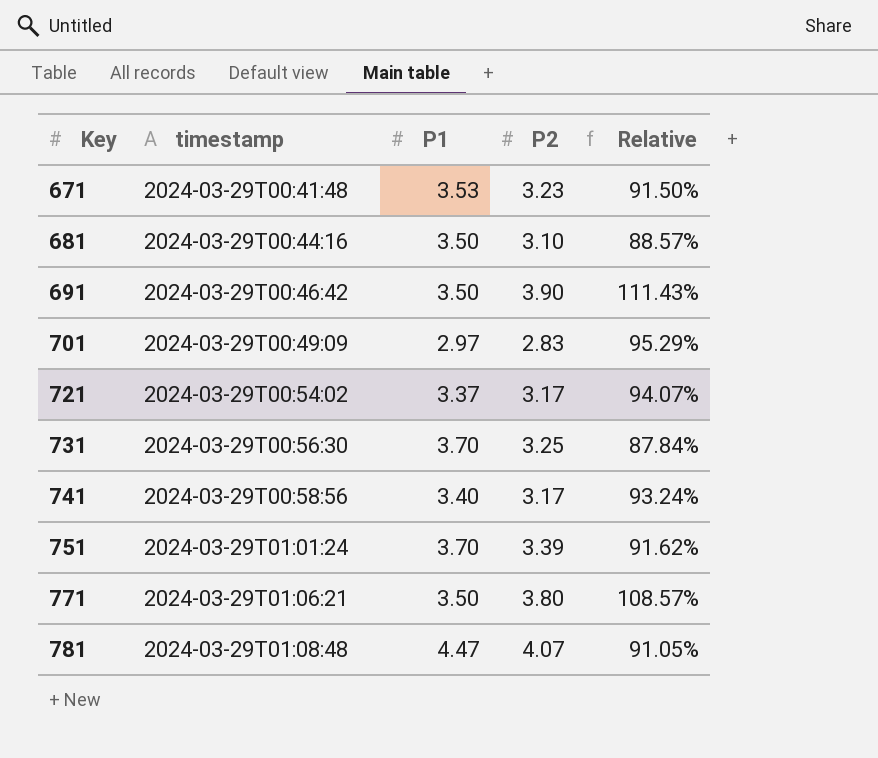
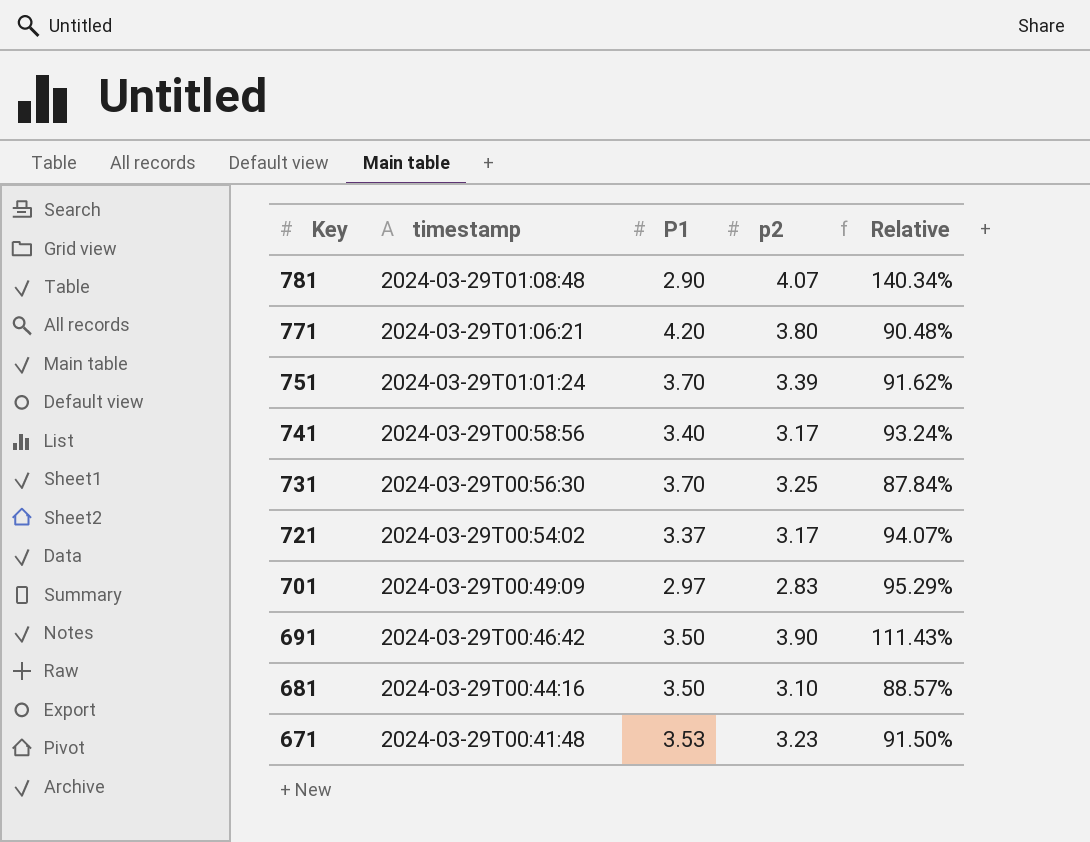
row order: Key ascending -> Key descending
column name: P2 -> p2
781 | P1: 4.47 -> 2.90
781 | Relative: 91.05% -> 140.34%
771 | P1: 3.50 -> 4.20
771 | Relative: 108.57% -> 90.48%

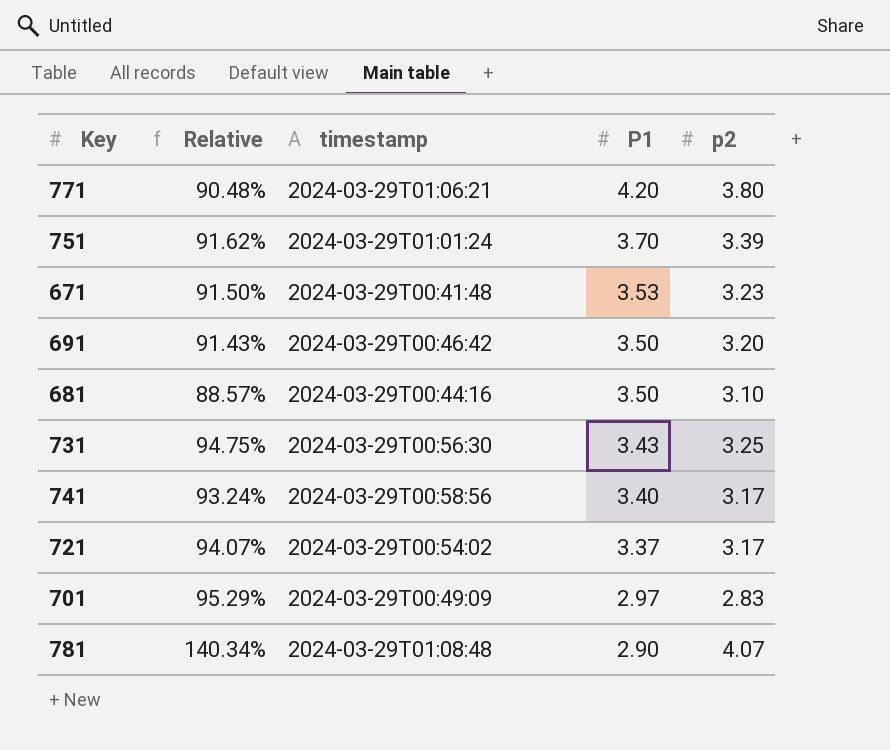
row order: Key descending -> P1 descending
column Relative | position: 5 -> 2
691 | Relative: 111.43% -> 91.43%
691 | p2: 3.90 -> 3.20
731 | Relative: 87.84% -> 94.75%
731 | P1: 3.70 -> 3.43

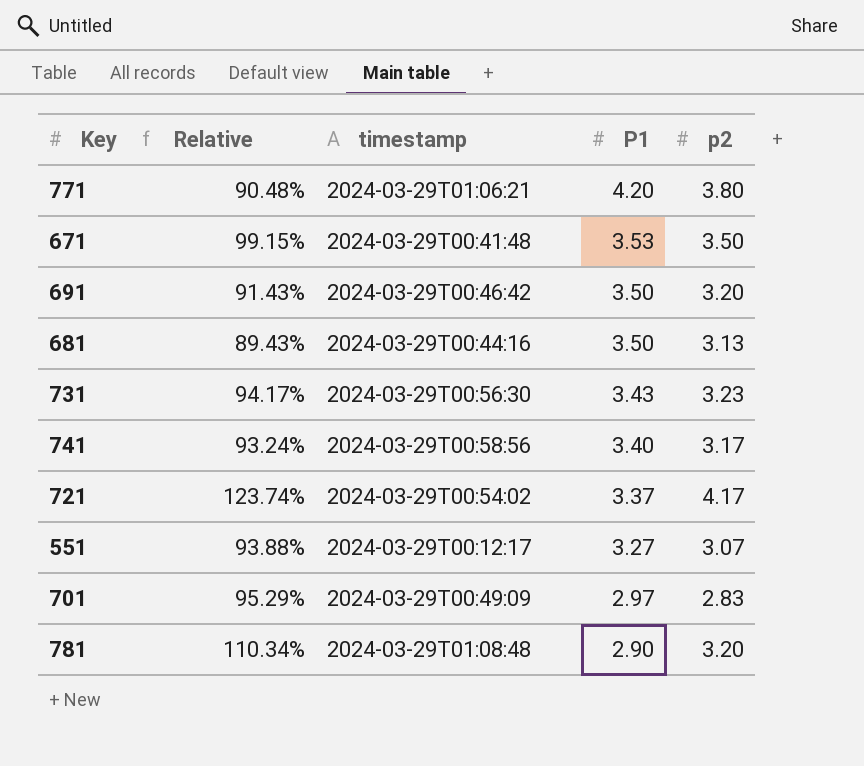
row 751: 91.62% | 2024-03-29T01:01:24 | 3.70 | 3.39 -> none
671 | Relative: 91.50% -> 99.15%
671 | p2: 3.23 -> 3.50
681 | Relative: 88.57% -> 89.43%
681 | p2: 3.10 -> 3.13
731 | Relative: 94.75% -> 94.17%
731 | p2: 3.25 -> 3.23
721 | Relative: 94.07% -> 123.74%
721 | p2: 3.17 -> 4.17
row 551: none -> 93.88% | 2024-03-29T00:12:17 | 3.27 | 3.07
781 | Relative: 140.34% -> 110.34%
781 | p2: 4.07 -> 3.20

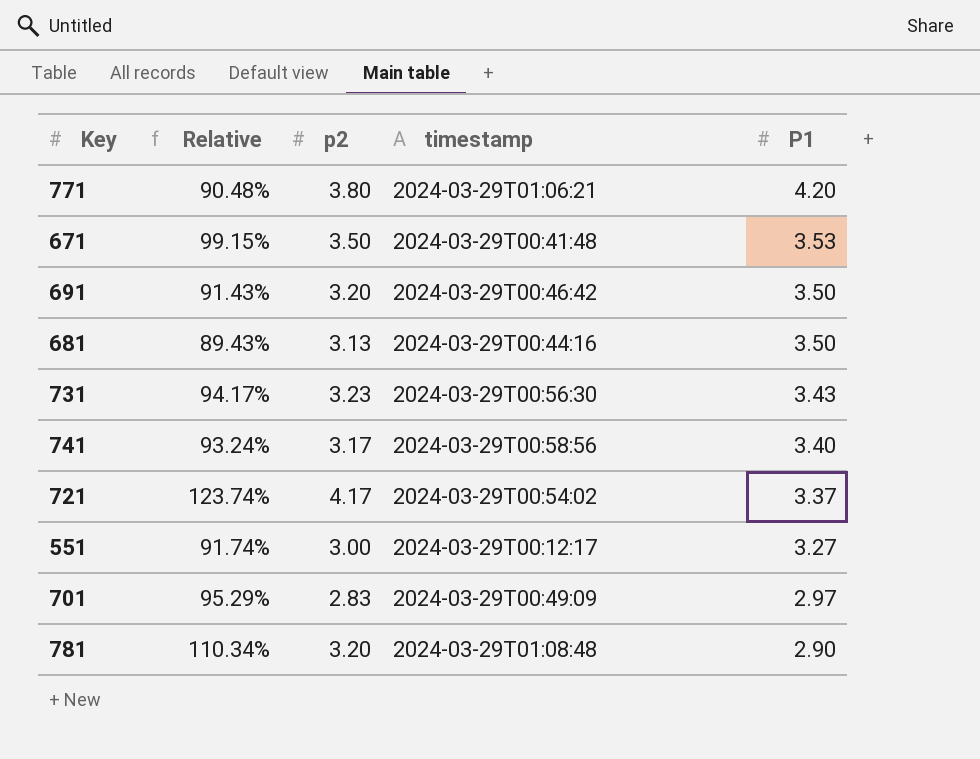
column p2 | position: 5 -> 3
551 | Relative: 93.88% -> 91.74%
551 | p2: 3.07 -> 3.00

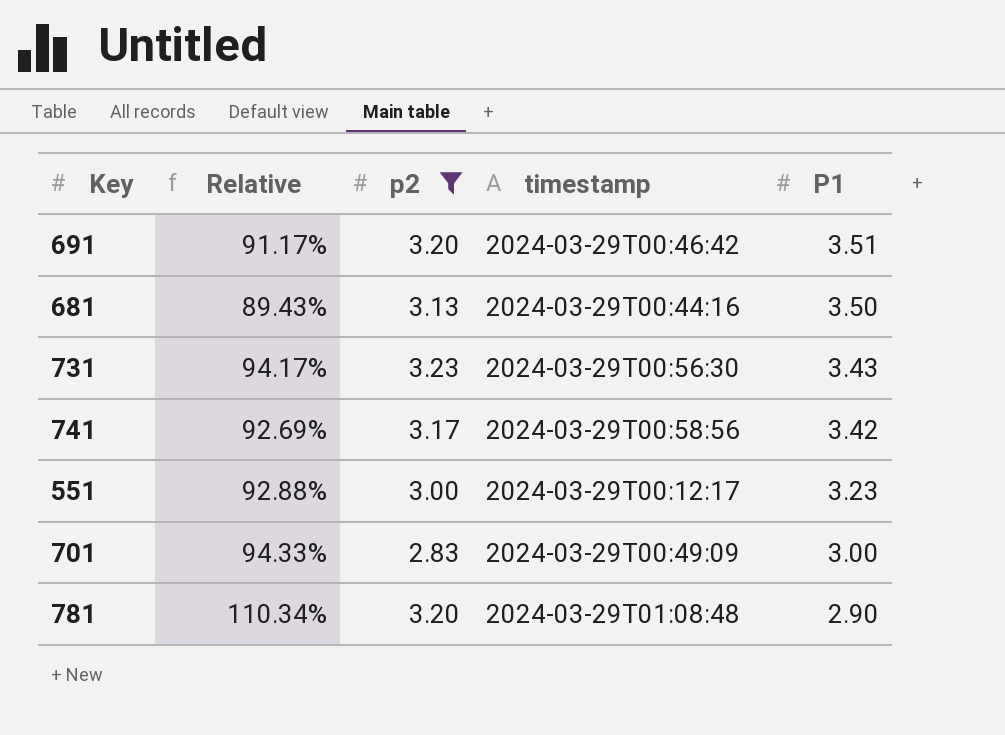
filter: none -> p2 <= 3.23
691 | Relative: 91.43% -> 91.17%
691 | P1: 3.50 -> 3.51
741 | Relative: 93.24% -> 92.69%
741 | P1: 3.40 -> 3.42
551 | Relative: 91.74% -> 92.88%
551 | P1: 3.27 -> 3.23
701 | Relative: 95.29% -> 94.33%
701 | P1: 2.97 -> 3.00

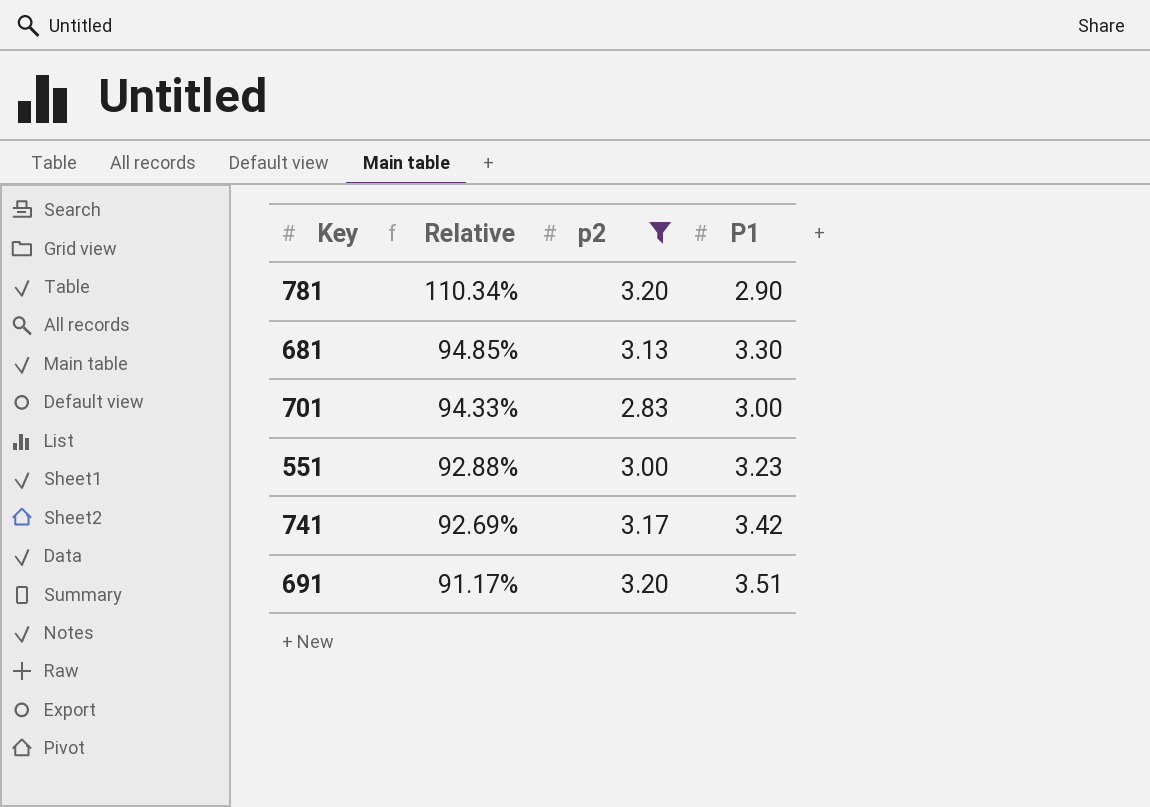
row order: P1 descending -> Relative descending
column timestamp | position: 4 -> none
row 731: 94.17% | 3.23 | 2024-03-29T00:56:30 | 3.43 -> none
681 | Relative: 89.43% -> 94.85%
681 | P1: 3.50 -> 3.30

